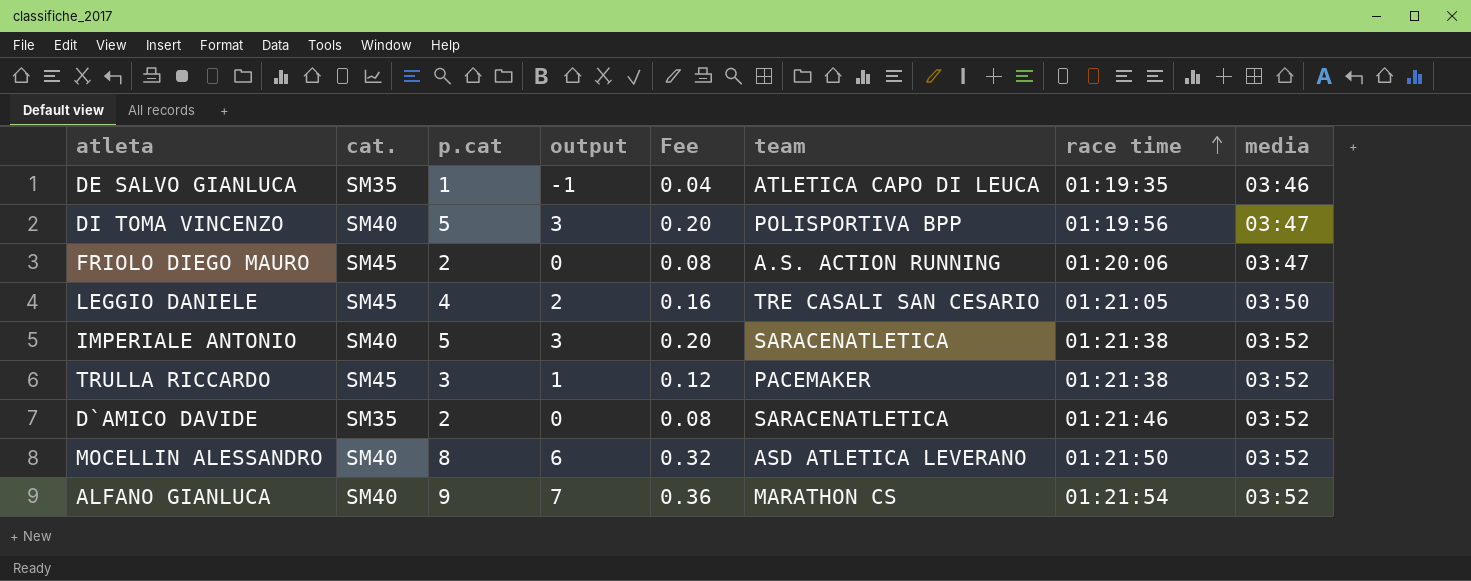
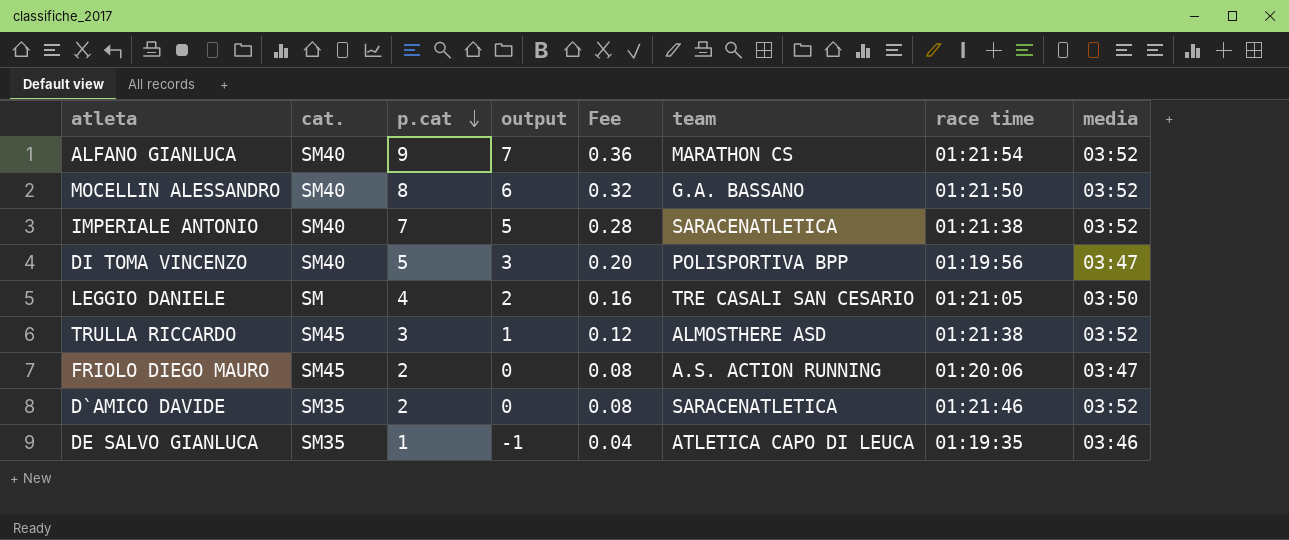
row order: race time ascending -> p.cat descending
MOCELLIN ALESSANDRO | team: ASD ATLETICA LEVERANO -> G.A. BASSANO
IMPERIALE ANTONIO | p.cat: 5 -> 7
IMPERIALE ANTONIO | output: 3 -> 5
IMPERIALE ANTONIO | Fee: 0.20 -> 0.28
LEGGIO DANIELE | cat.: SM45 -> SM
TRULLA RICCARDO | team: PACEMAKER -> ALMOSTHERE ASD

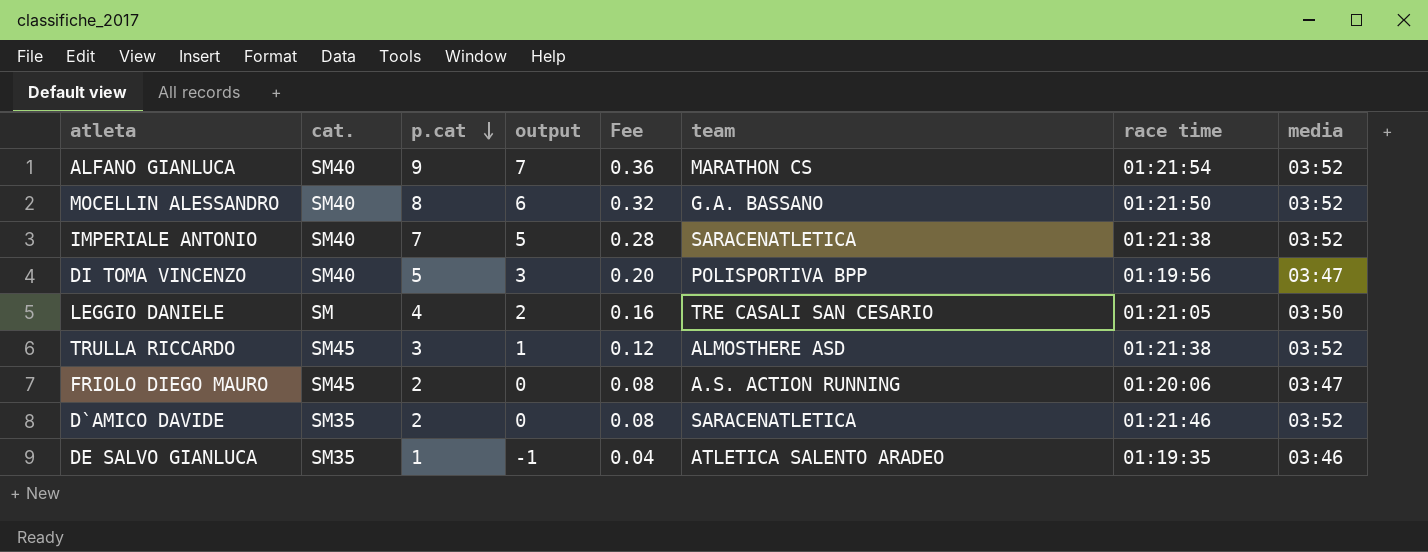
DE SALVO GIANLUCA | team: ATLETICA CAPO DI LEUCA -> ATLETICA SALENTO ARADEO

